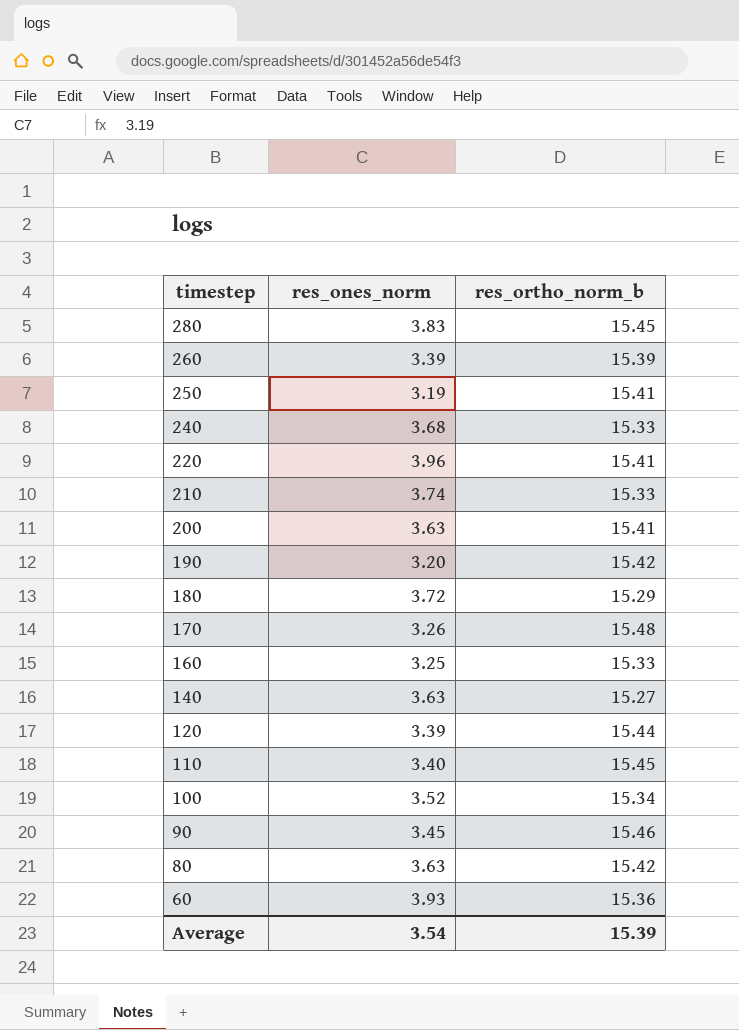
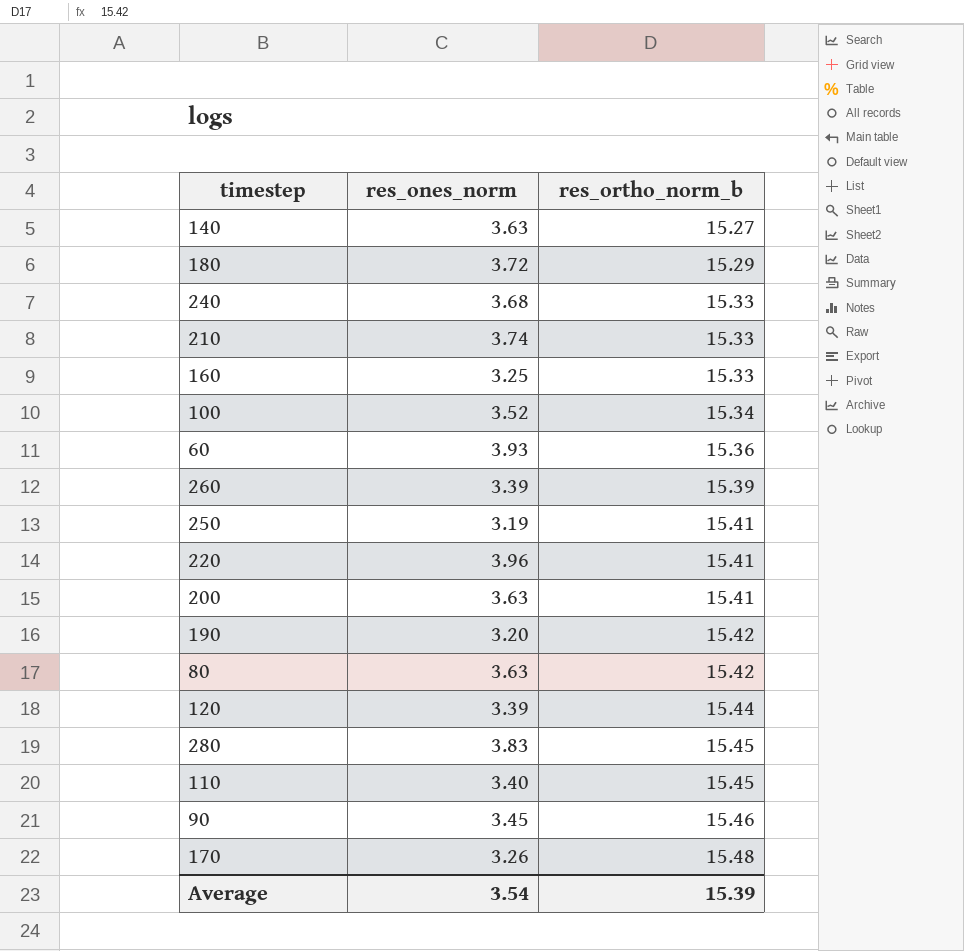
row order: timestep descending -> res_ortho_norm_b ascending

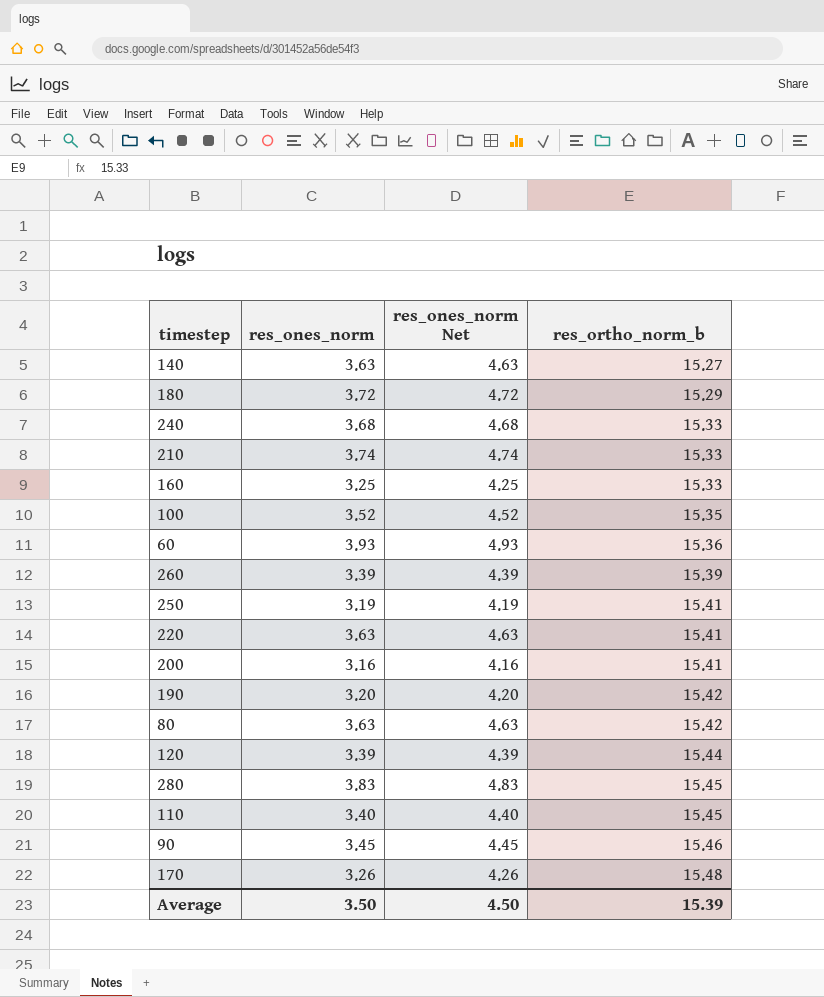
column res_ones_norm Net | formula: none -> [res_ones_norm] + 1
100 | res_ortho_norm_b: 15.34 -> 15.35
220 | res_ones_norm: 3.96 -> 3.63
200 | res_ones_norm: 3.63 -> 3.16
Average | res_ones_norm: 3.54 -> 3.50

